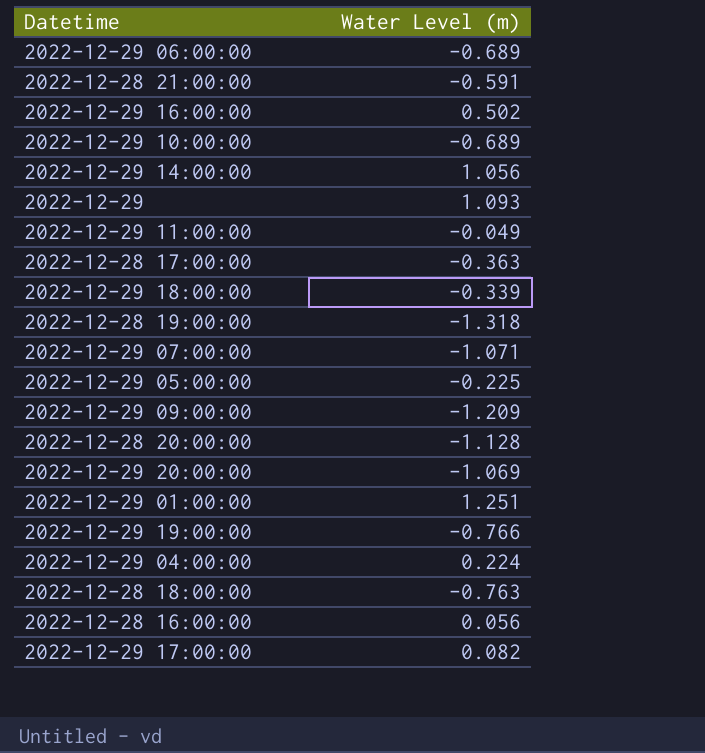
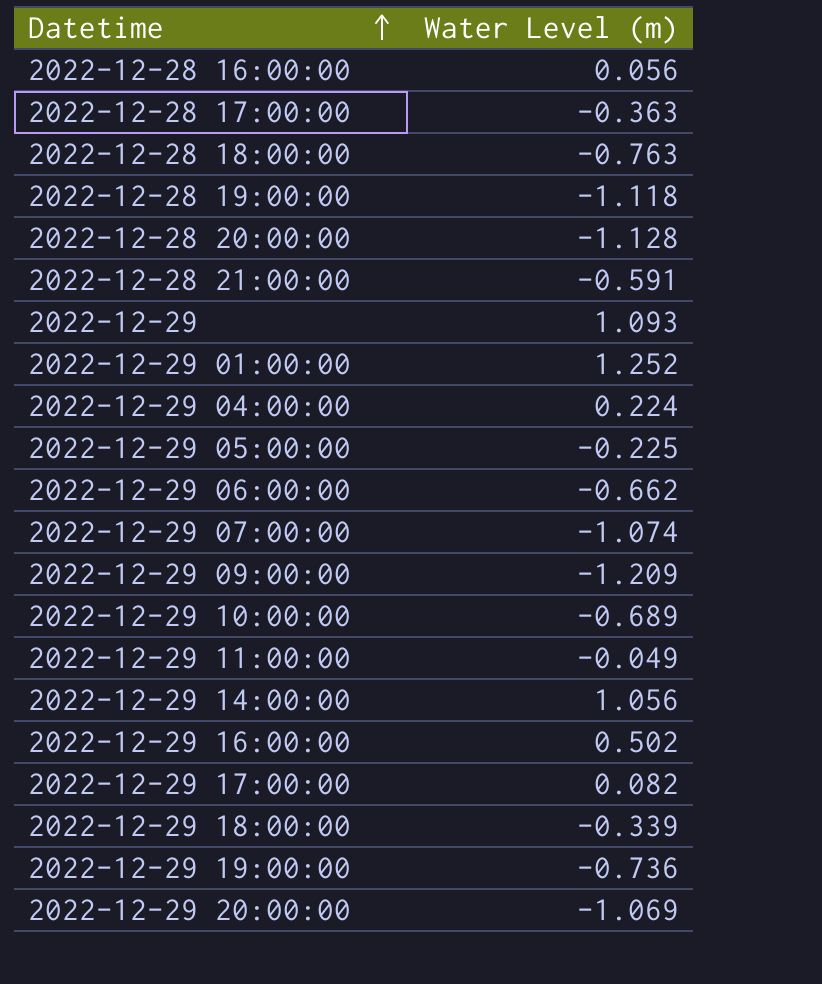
row order: none -> Datetime ascending
2022-12-28 19:00:00 | Water Level (m): -1.318 -> -1.118
2022-12-29 01:00:00 | Water Level (m): 1.251 -> 1.252
2022-12-29 06:00:00 | Water Level (m): -0.689 -> -0.662
2022-12-29 07:00:00 | Water Level (m): -1.071 -> -1.074
2022-12-29 19:00:00 | Water Level (m): -0.766 -> -0.736

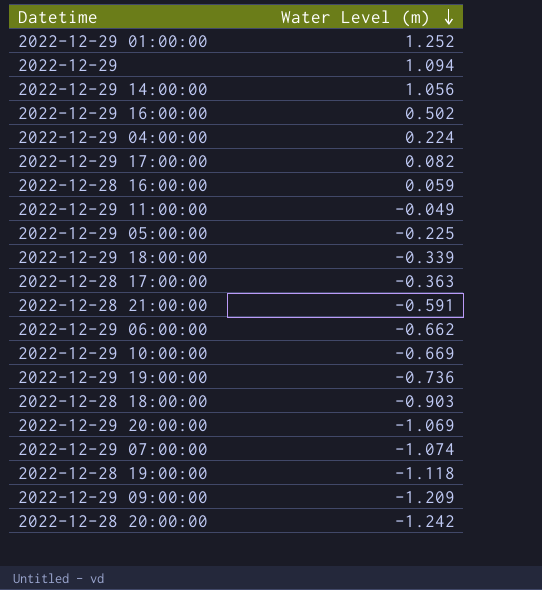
row order: Datetime ascending -> Water Level (m) descending
2022-12-29 | Water Level (m): 1.093 -> 1.094
2022-12-28 16:00:00 | Water Level (m): 0.056 -> 0.059
2022-12-29 10:00:00 | Water Level (m): -0.689 -> -0.669
2022-12-28 18:00:00 | Water Level (m): -0.763 -> -0.903
2022-12-28 20:00:00 | Water Level (m): -1.128 -> -1.242

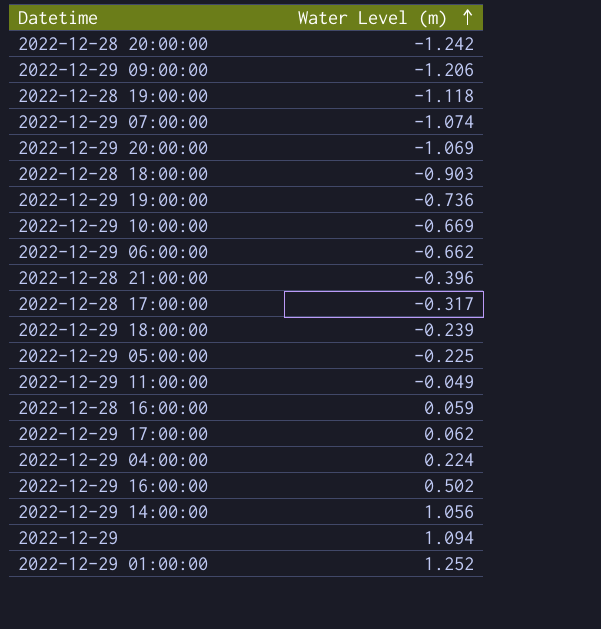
row order: Water Level (m) descending -> Water Level (m) ascending
2022-12-29 09:00:00 | Water Level (m): -1.209 -> -1.206
2022-12-28 21:00:00 | Water Level (m): -0.591 -> -0.396
2022-12-28 17:00:00 | Water Level (m): -0.363 -> -0.317
2022-12-29 18:00:00 | Water Level (m): -0.339 -> -0.239
2022-12-29 17:00:00 | Water Level (m): 0.082 -> 0.062

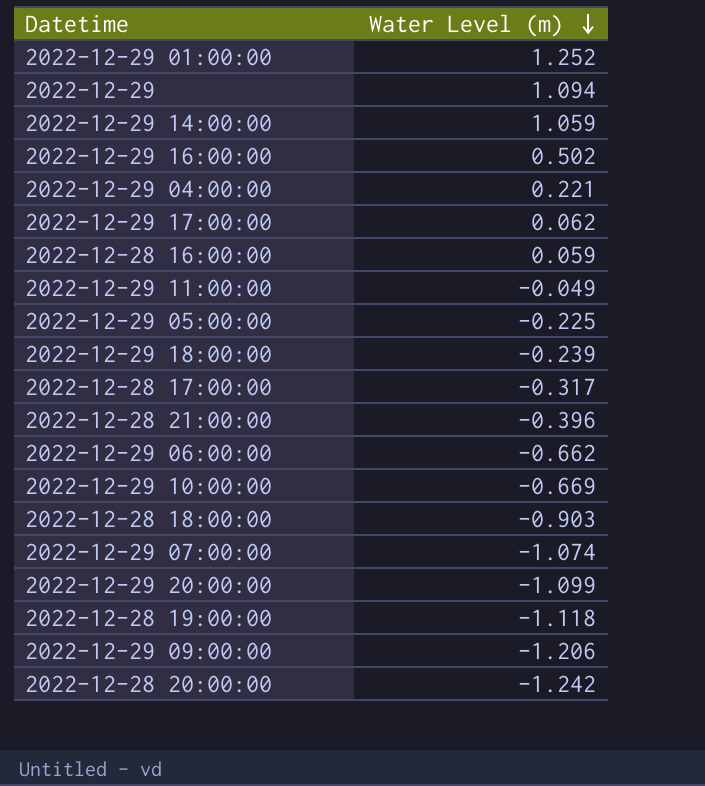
row order: Water Level (m) ascending -> Water Level (m) descending
row 2022-12-29 19:00:00: -0.736 -> none
2022-12-29 14:00:00 | Water Level (m): 1.056 -> 1.059
2022-12-29 04:00:00 | Water Level (m): 0.224 -> 0.221
2022-12-29 20:00:00 | Water Level (m): -1.069 -> -1.099

